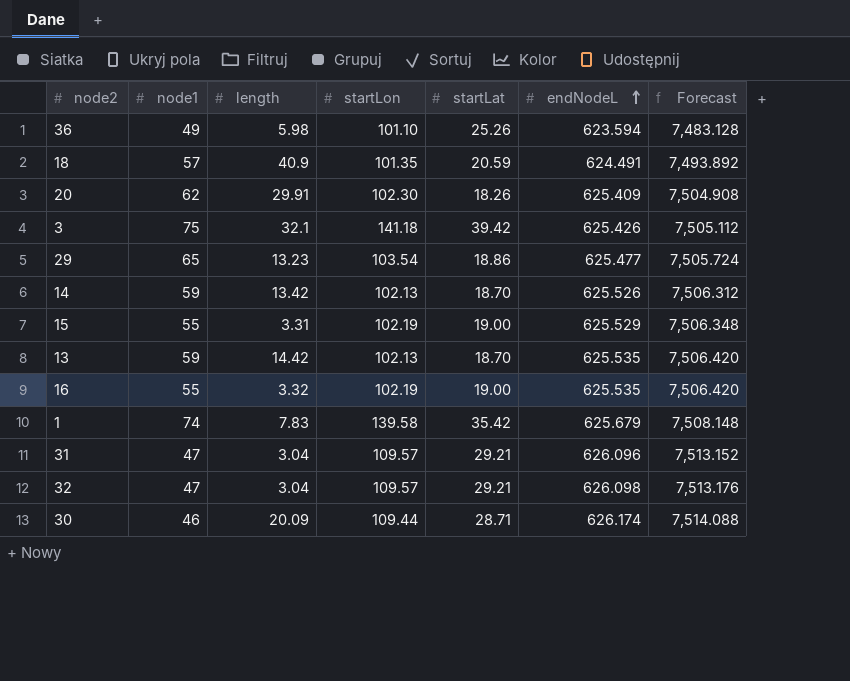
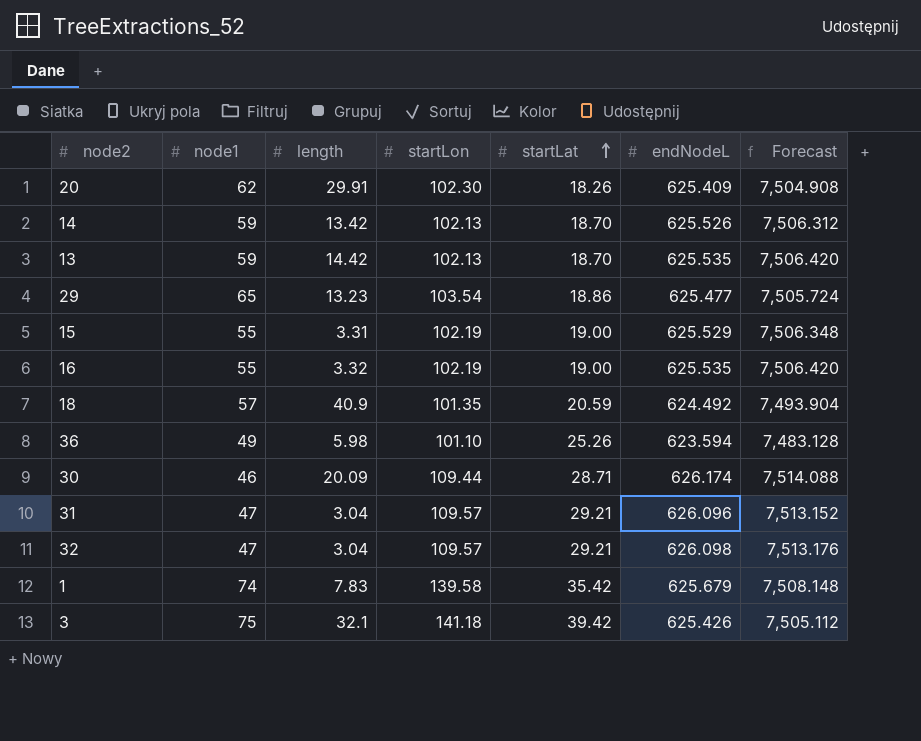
row order: endNodeL ascending -> startLat ascending
18 | endNodeL: 624.491 -> 624.492
18 | Forecast: 7,493.892 -> 7,493.904

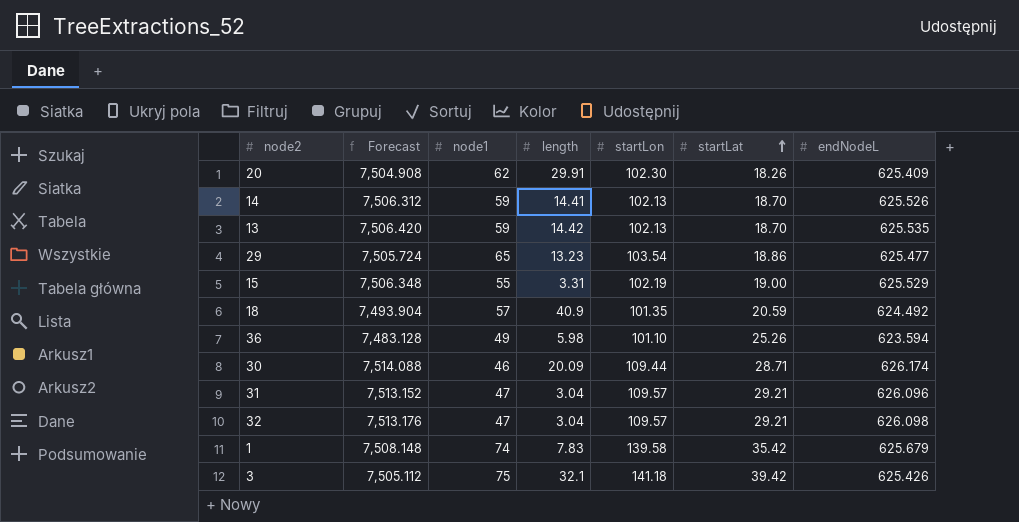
column Forecast | position: 7 -> 2
row 16: 55 | 3.32 | 102.19 | 19.00 | 625.535 | 7,506.420 -> none
14 | length: 13.42 -> 14.41

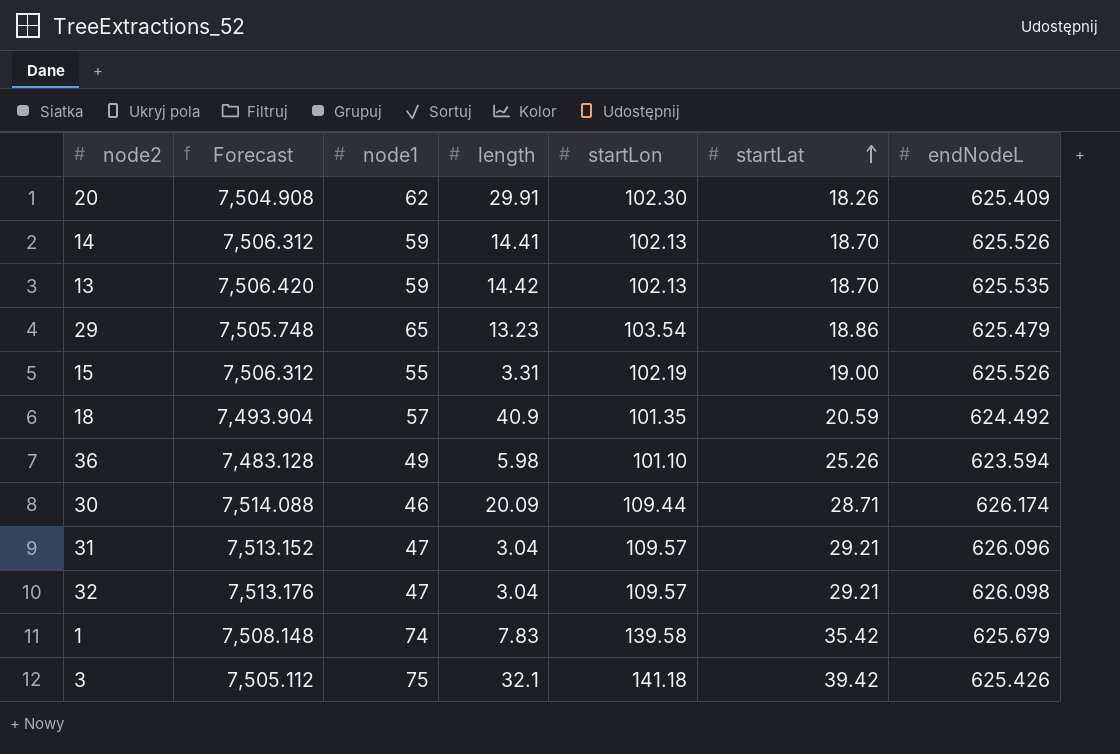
29 | Forecast: 7,505.724 -> 7,505.748
29 | endNodeL: 625.477 -> 625.479
15 | Forecast: 7,506.348 -> 7,506.312
15 | endNodeL: 625.529 -> 625.526

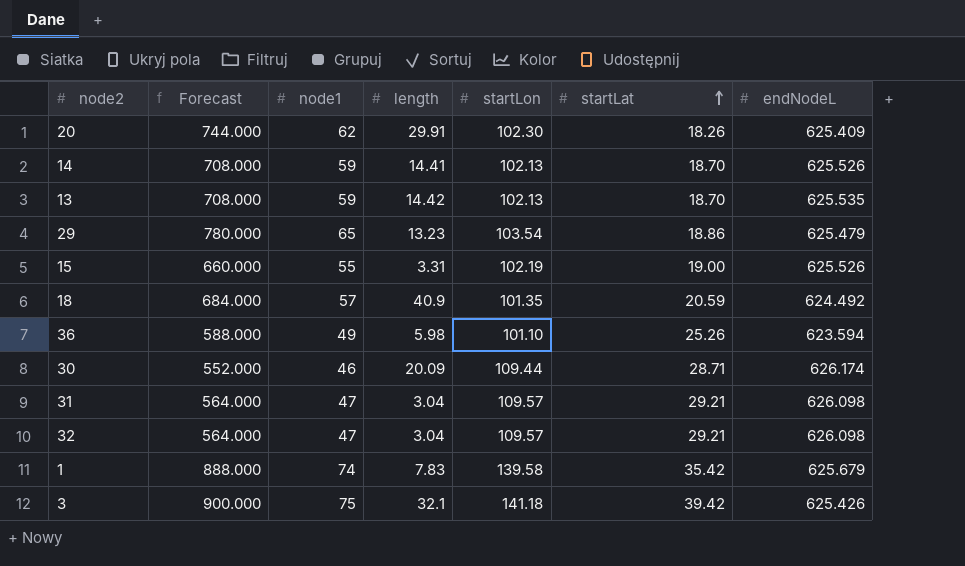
column Forecast | formula: [endNodeL] * 12 -> [node1] * 12
31 | endNodeL: 626.096 -> 626.098

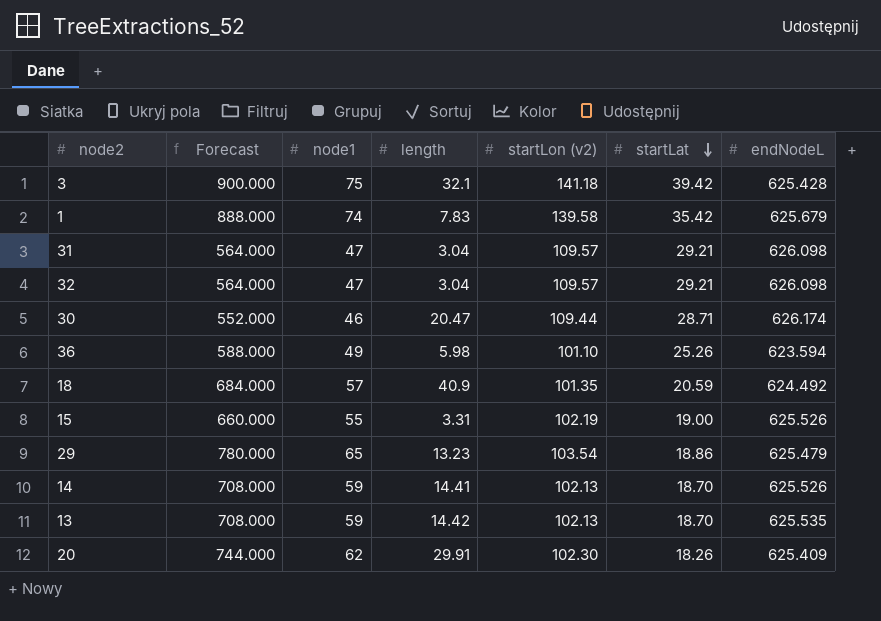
row order: startLat ascending -> startLat descending
column name: startLon -> startLon (v2)
3 | endNodeL: 625.426 -> 625.428
30 | length: 20.09 -> 20.47

